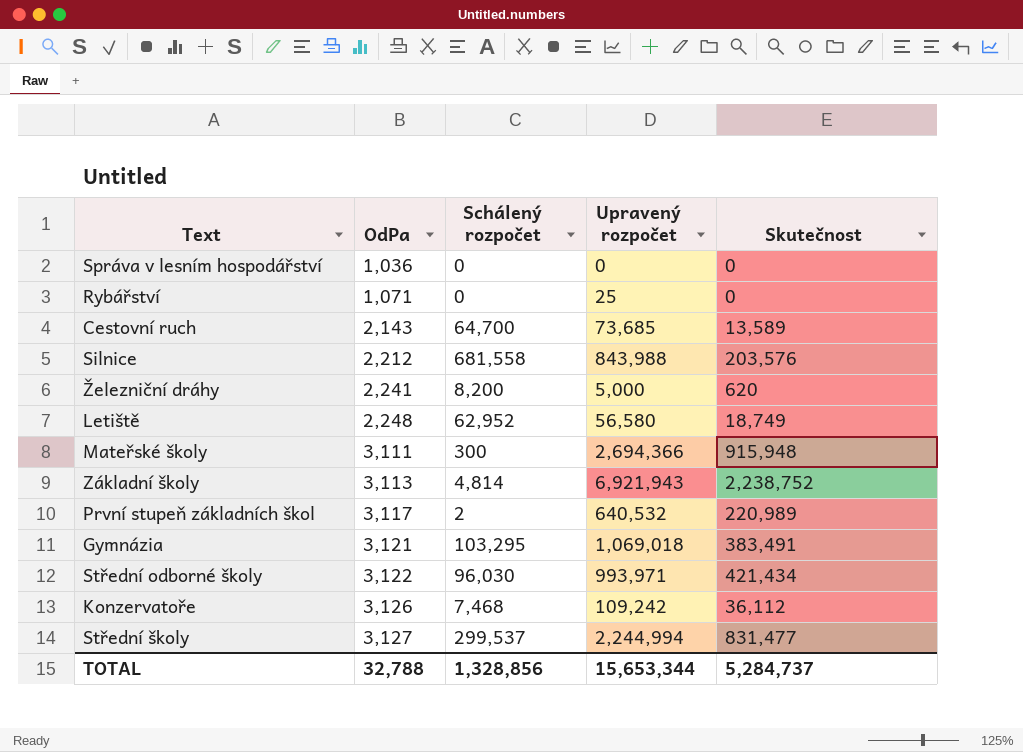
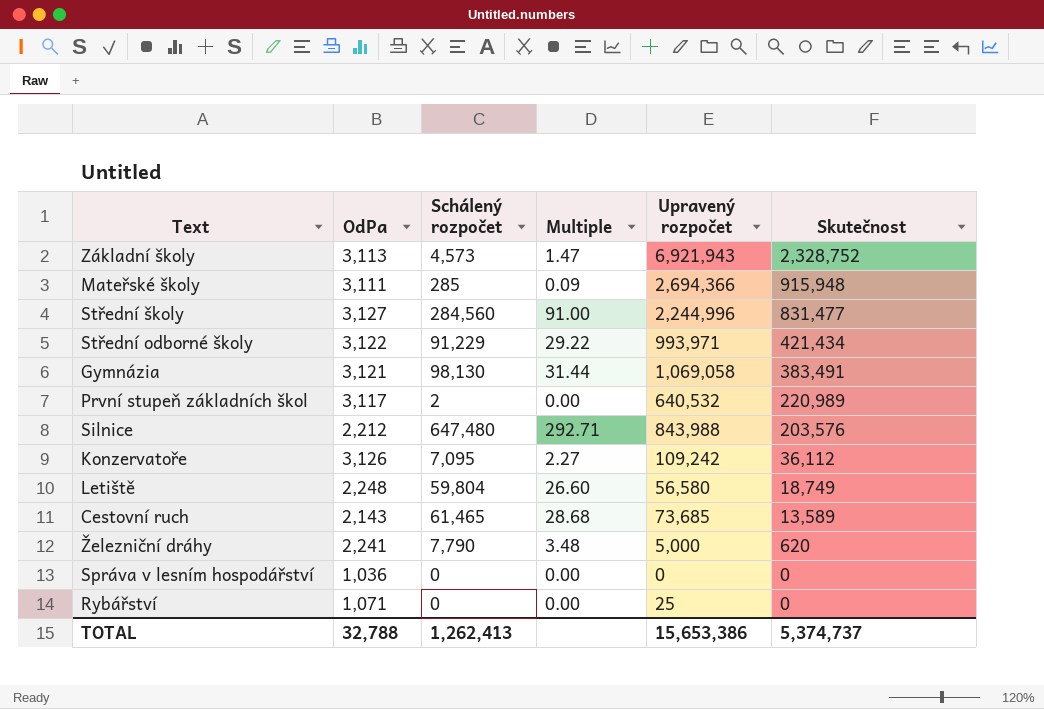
row order: OdPa ascending -> Skutečnost descending
column Multiple | formula: none -> [Schálený rozpočet] / [OdPa]
Základní školy | Schálený rozpočet: 4,814 -> 4,573
Základní školy | Skutečnost: 2,238,752 -> 2,328,752
Mateřské školy | Schálený rozpočet: 300 -> 285
Střední školy | Schálený rozpočet: 299,537 -> 284,560
Střední školy | Upravený rozpočet: 2,244,994 -> 2,244,996
Střední odborné školy | Schálený rozpočet: 96,030 -> 91,229
Gymnázia | Schálený rozpočet: 103,295 -> 98,130
Gymnázia | Upravený rozpočet: 1,069,018 -> 1,069,058
Silnice | Schálený rozpočet: 681,558 -> 647,480
Konzervatoře | Schálený rozpočet: 7,468 -> 7,095
Letiště | Schálený rozpočet: 62,952 -> 59,804
Cestovní ruch | Schálený rozpočet: 64,700 -> 61,465
Železniční dráhy | Schálený rozpočet: 8,200 -> 7,790
TOTAL | Schálený rozpočet: 1,328,856 -> 1,262,413
TOTAL | Upravený rozpočet: 15,653,344 -> 15,653,386
TOTAL | Skutečnost: 5,284,737 -> 5,374,737

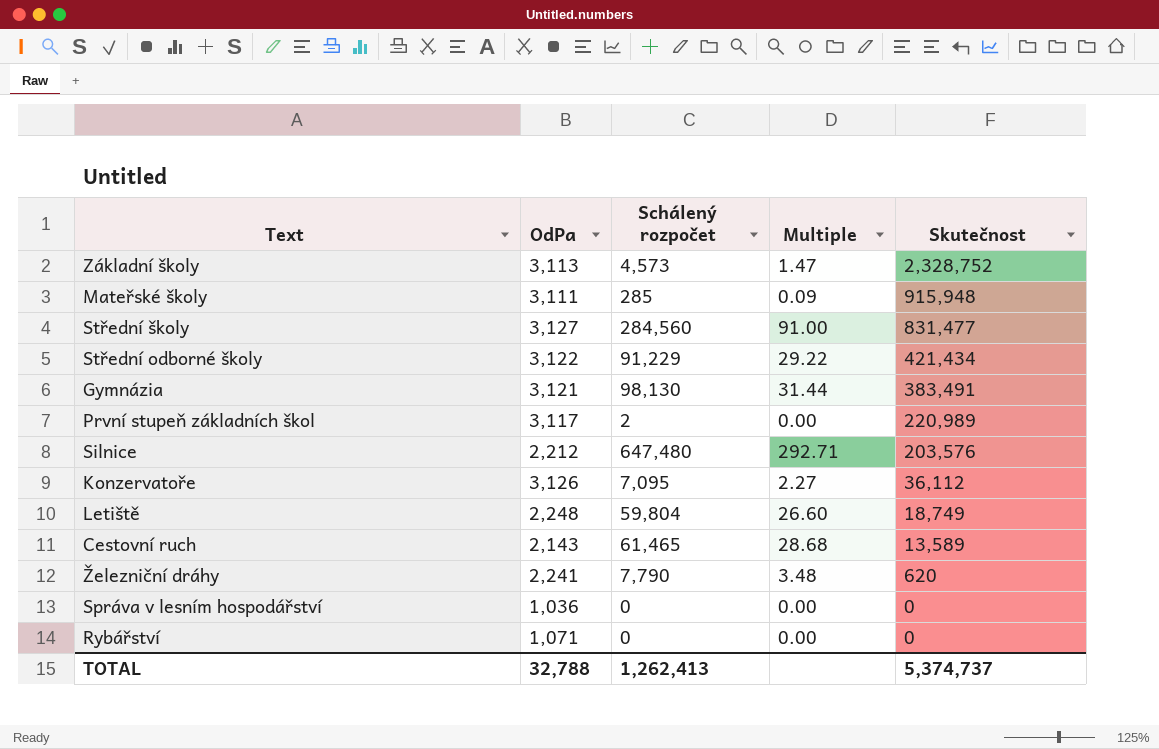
column Upravený rozpočet | position: 5 -> none

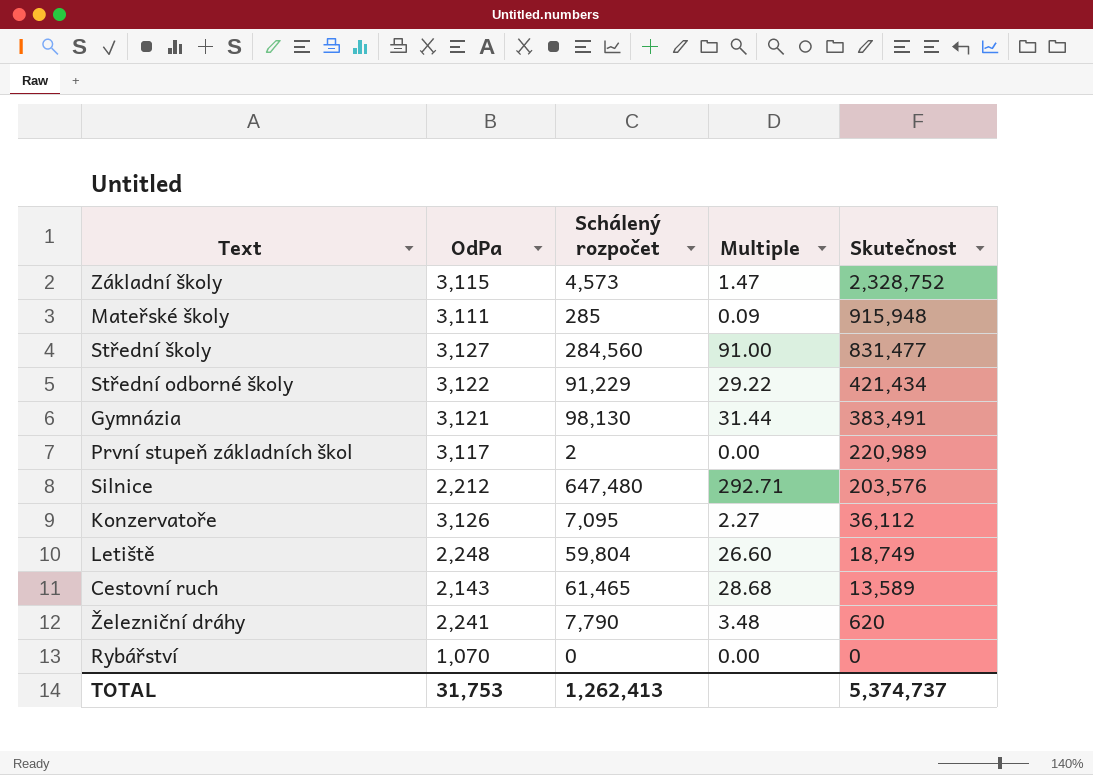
row Správa v lesním hospodářství: 1,036 | 0 | 0.00 | 0 -> none
Základní školy | OdPa: 3,113 -> 3,115
Rybářství | OdPa: 1,071 -> 1,070
TOTAL | OdPa: 32,788 -> 31,753

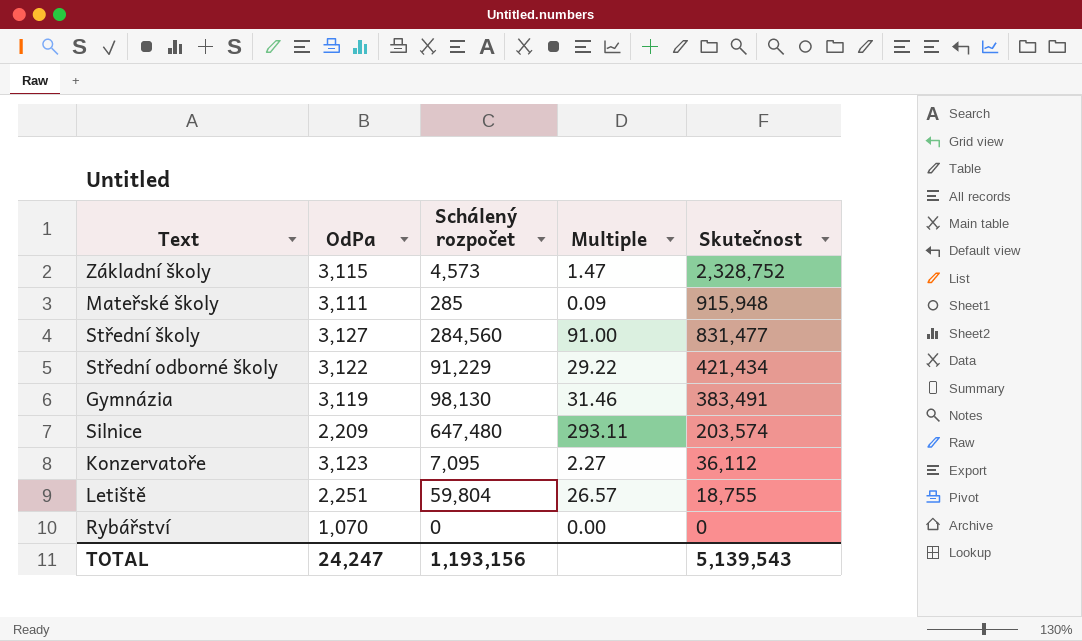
row První stupeň základních škol: 3,117 | 2 | 0.00 | 220,989 -> none
row Cestovní ruch: 2,143 | 61,465 | 28.68 | 13,589 -> none
row Železniční dráhy: 2,241 | 7,790 | 3.48 | 620 -> none
Gymnázia | OdPa: 3,121 -> 3,119
Gymnázia | Multiple: 31.44 -> 31.46
Silnice | OdPa: 2,212 -> 2,209
Silnice | Multiple: 292.71 -> 293.11
Silnice | Skutečnost: 203,576 -> 203,574
Konzervatoře | OdPa: 3,126 -> 3,123
Letiště | OdPa: 2,248 -> 2,251
Letiště | Multiple: 26.60 -> 26.57
Letiště | Skutečnost: 18,749 -> 18,755
TOTAL | OdPa: 31,753 -> 24,247
TOTAL | Schálený rozpočet: 1,262,413 -> 1,193,156
TOTAL | Skutečnost: 5,374,737 -> 5,139,543

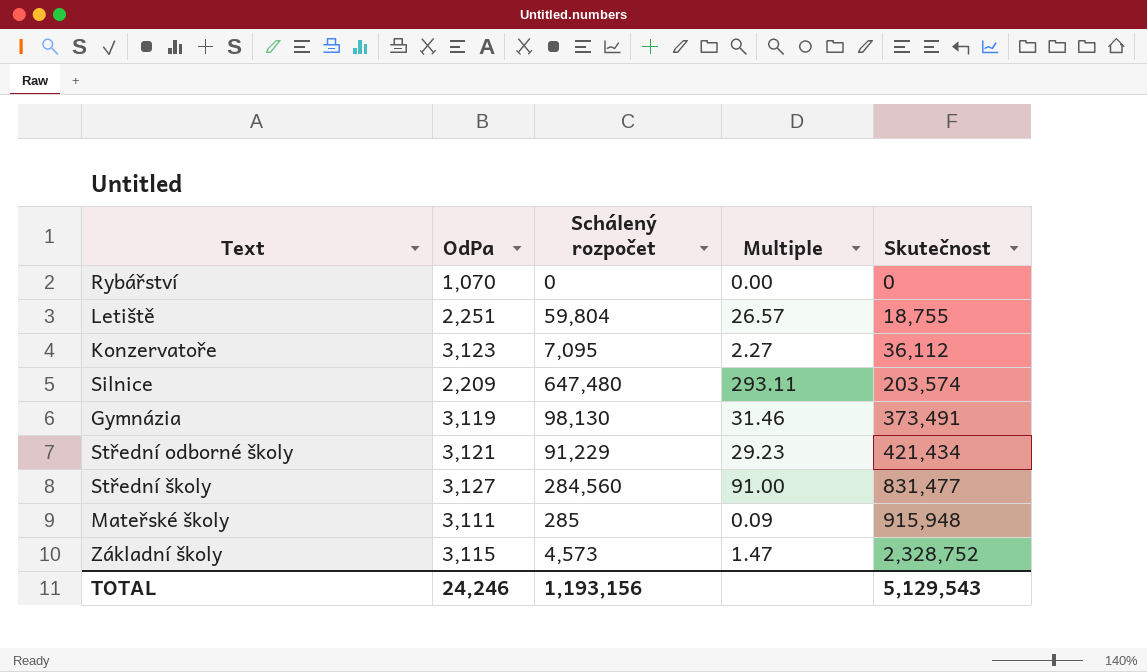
row order: Skutečnost descending -> Skutečnost ascending
Gymnázia | Skutečnost: 383,491 -> 373,491
Střední odborné školy | OdPa: 3,122 -> 3,121
Střední odborné školy | Multiple: 29.22 -> 29.23
TOTAL | OdPa: 24,247 -> 24,246
TOTAL | Skutečnost: 5,139,543 -> 5,129,543

